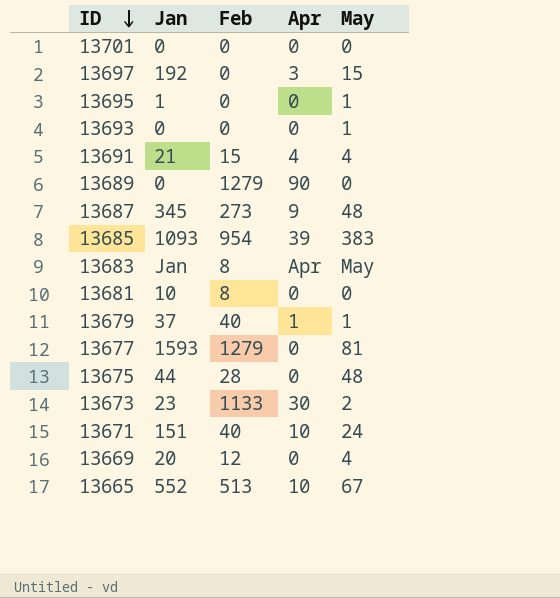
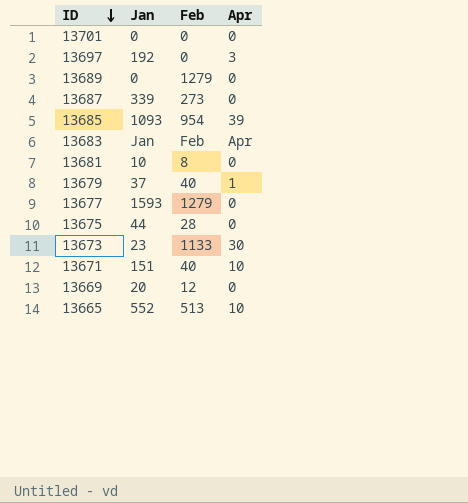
column May | position: 5 -> none
row 13695: 1 | 0 | 0 | 1 -> none
row 13693: 0 | 0 | 0 | 1 -> none
row 13691: 21 | 15 | 4 | 4 -> none
13689 | Apr: 90 -> 0
13687 | Jan: 345 -> 339
13687 | Apr: 9 -> 0
13683 | Feb: 8 -> Feb

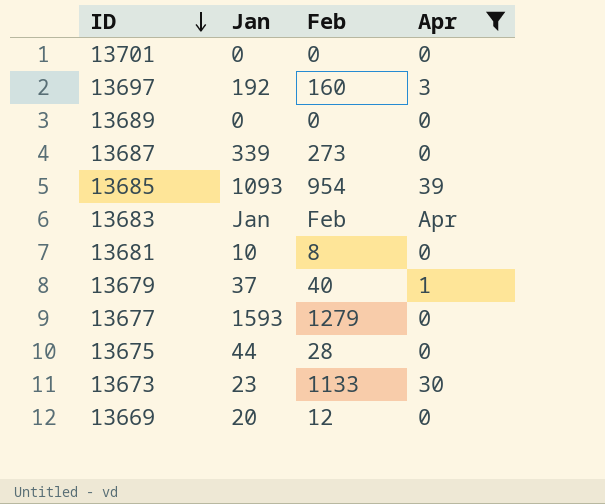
filter: none -> Apr != 10
13697 | Feb: 0 -> 160
13689 | Feb: 1279 -> 0

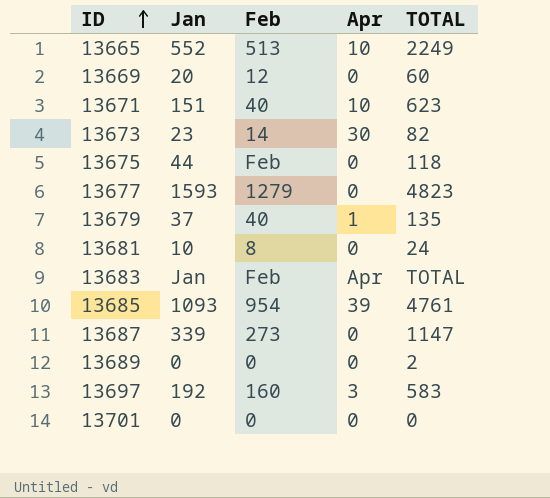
filter: Apr != 10 -> none
row order: ID descending -> ID ascending
column TOTAL | position: none -> 5
13673 | Feb: 1133 -> 14
13675 | Feb: 28 -> Feb

